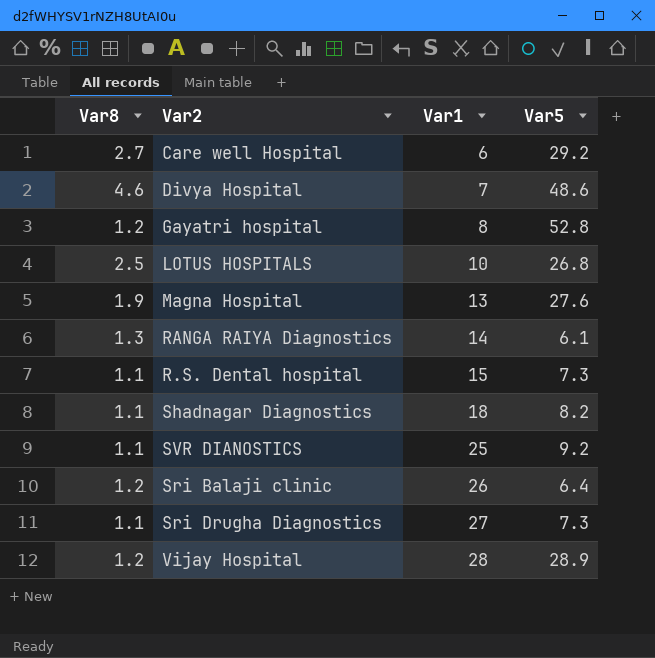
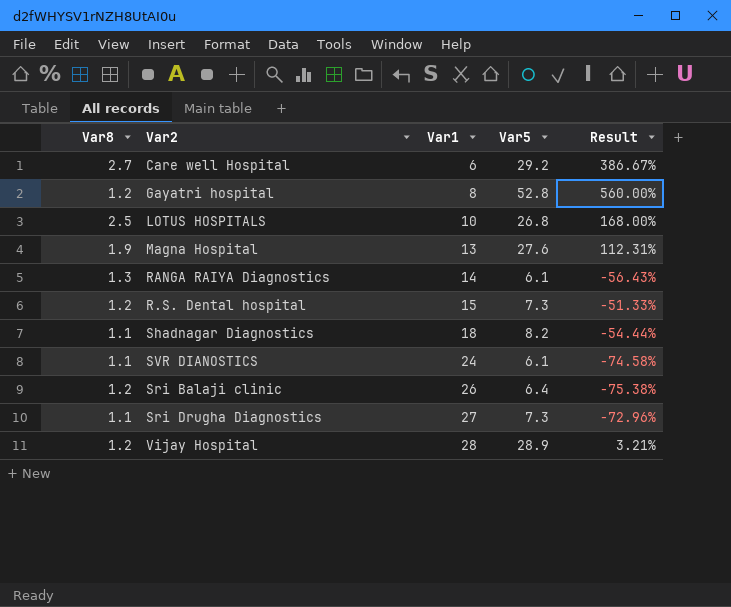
column Result | formula: none -> ([Var5] - [Var1]) / [Var1]
row Divya Hospital: 4.6 | 7 | 48.6 -> none
R.S. Dental hospital | Var8: 1.1 -> 1.2
SVR DIANOSTICS | Var1: 25 -> 24
SVR DIANOSTICS | Var5: 9.2 -> 6.1

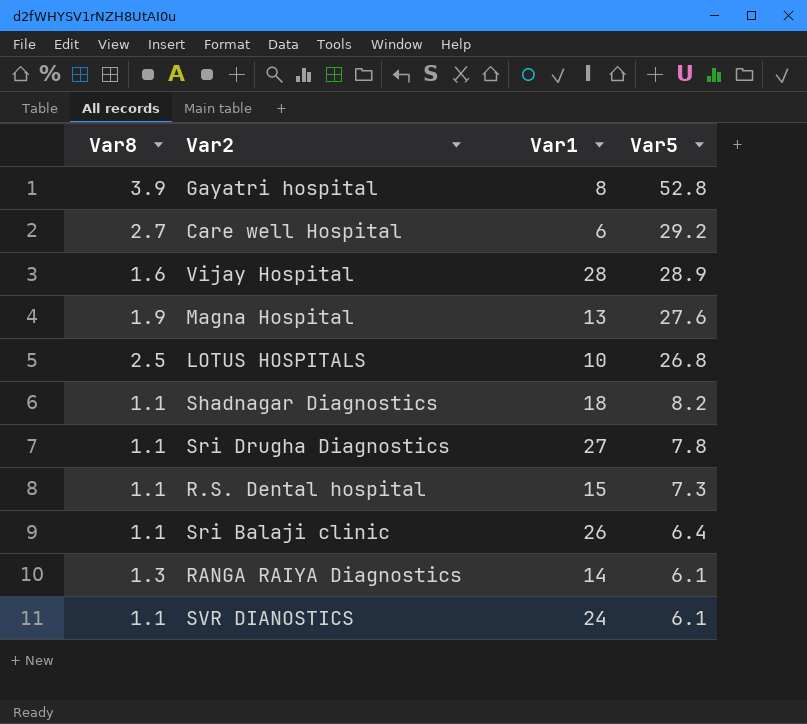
row order: Var1 ascending -> Var5 descending
column Result | formula: ([Var5] - [Var1]) / [Var1] -> none
Gayatri hospital | Var8: 1.2 -> 3.9
Vijay Hospital | Var8: 1.2 -> 1.6
Sri Drugha Diagnostics | Var5: 7.3 -> 7.8
R.S. Dental hospital | Var8: 1.2 -> 1.1
Sri Balaji clinic | Var8: 1.2 -> 1.1

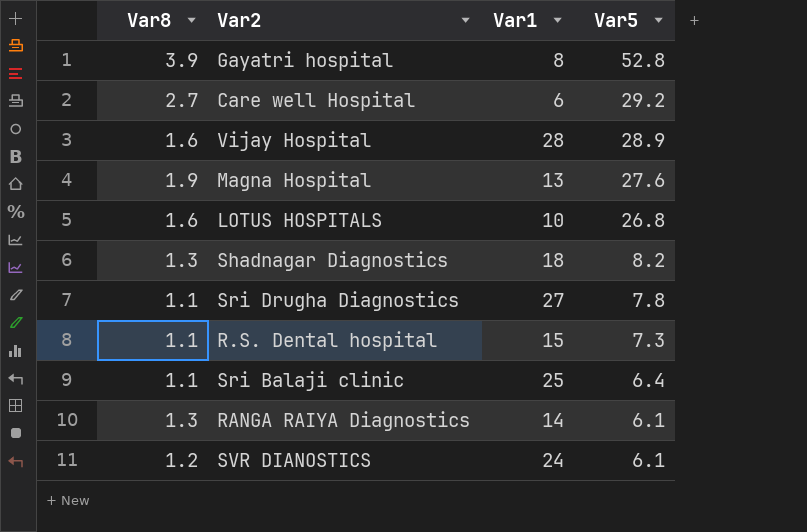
LOTUS HOSPITALS | Var8: 2.5 -> 1.6
Shadnagar Diagnostics | Var8: 1.1 -> 1.3
Sri Balaji clinic | Var1: 26 -> 25
SVR DIANOSTICS | Var8: 1.1 -> 1.2

